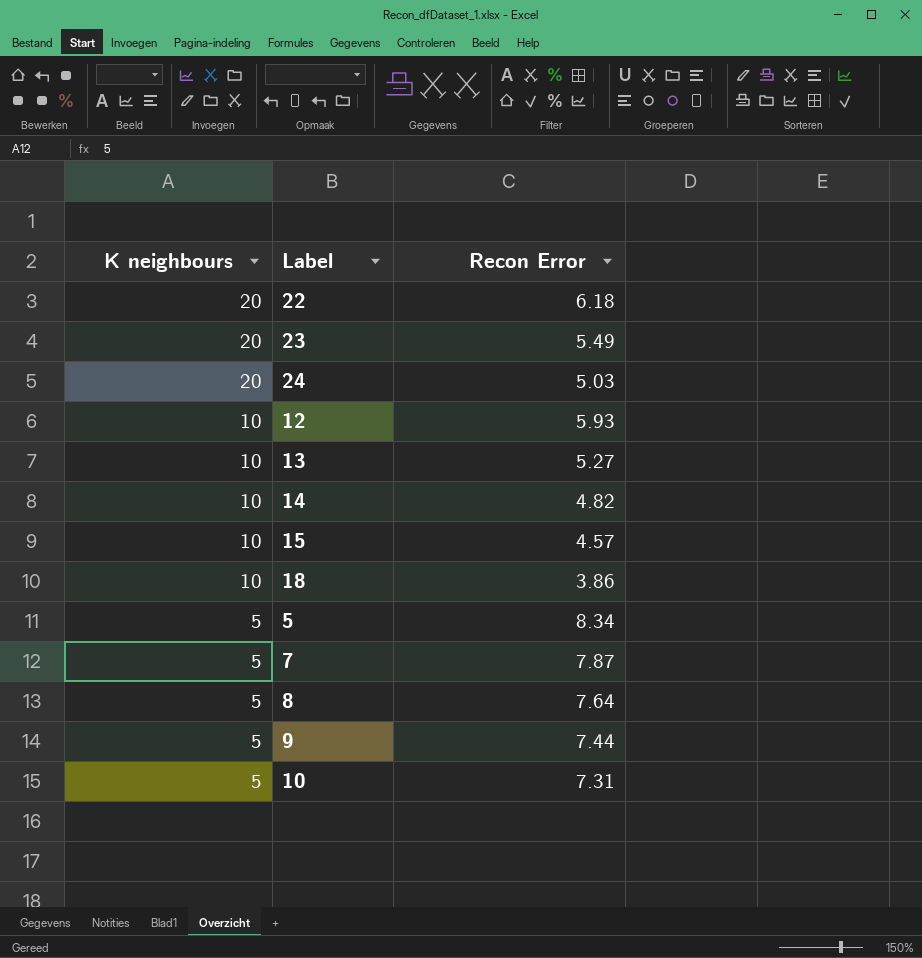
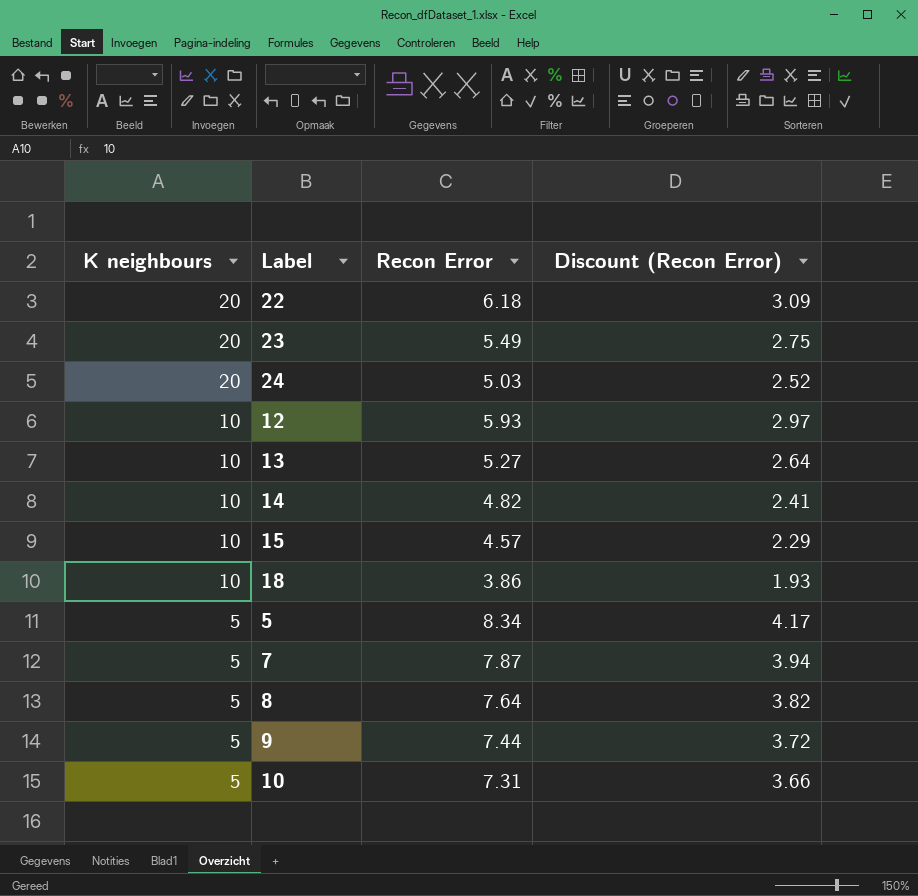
column Discount (Recon Error) | formula: none -> [Recon Error] * 0.5

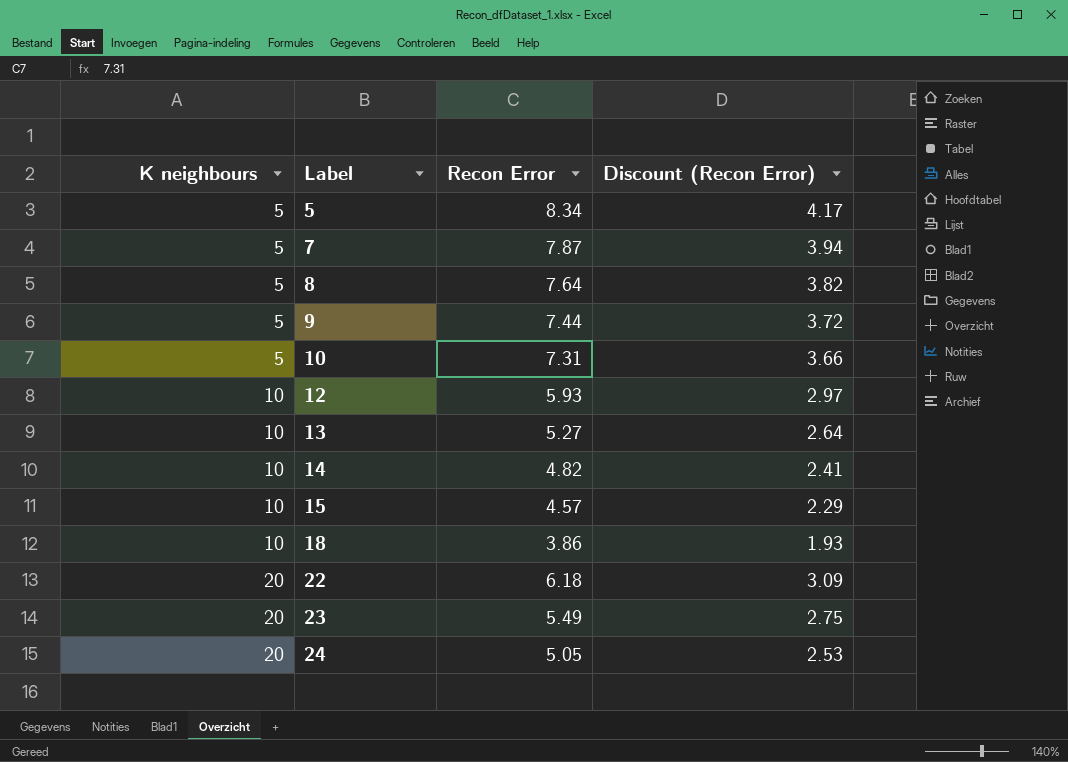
row order: K neighbours descending -> K neighbours ascending
24 | Recon Error: 5.03 -> 5.05
24 | Discount (Recon Error): 2.52 -> 2.53

